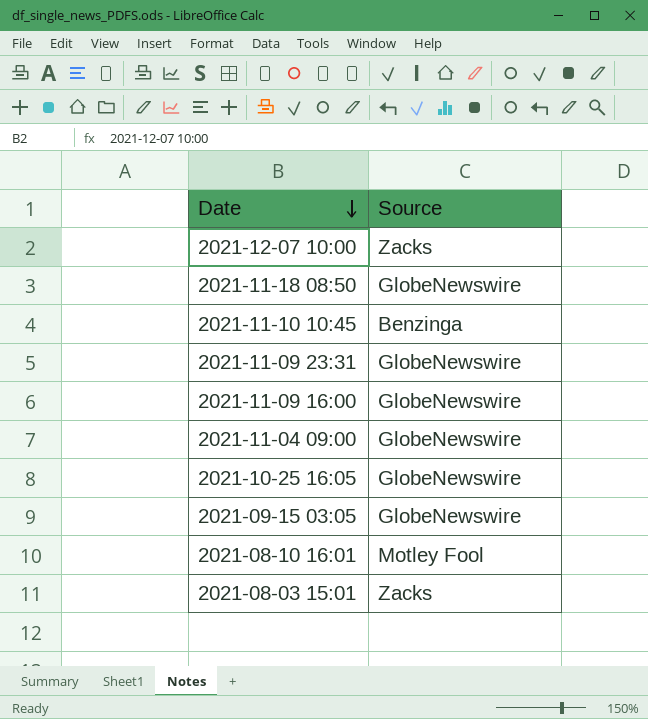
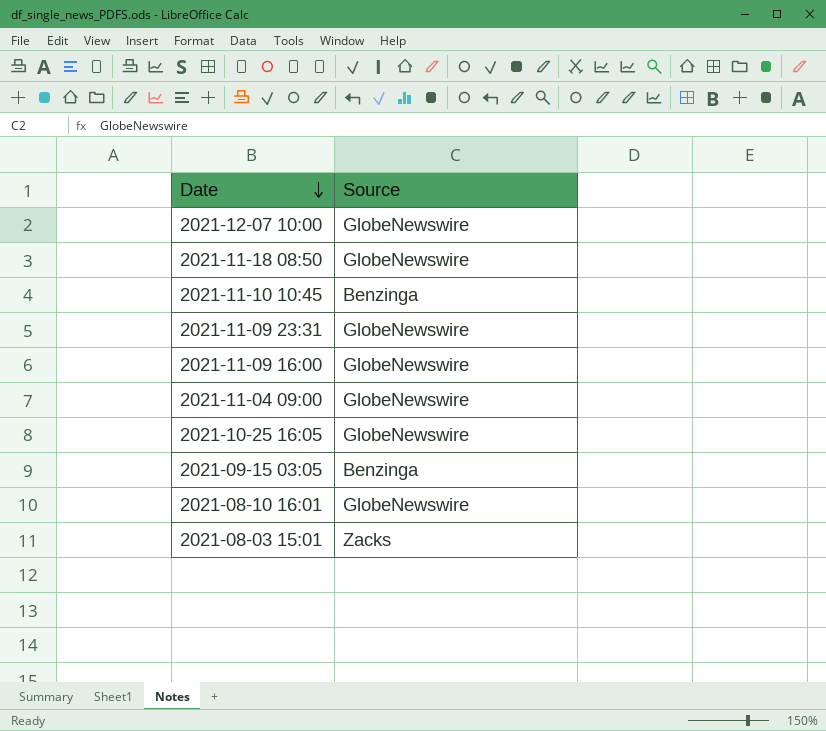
2021-12-07 10:00 | Source: Zacks -> GlobeNewswire
2021-09-15 03:05 | Source: GlobeNewswire -> Benzinga
2021-08-10 16:01 | Source: Motley Fool -> GlobeNewswire

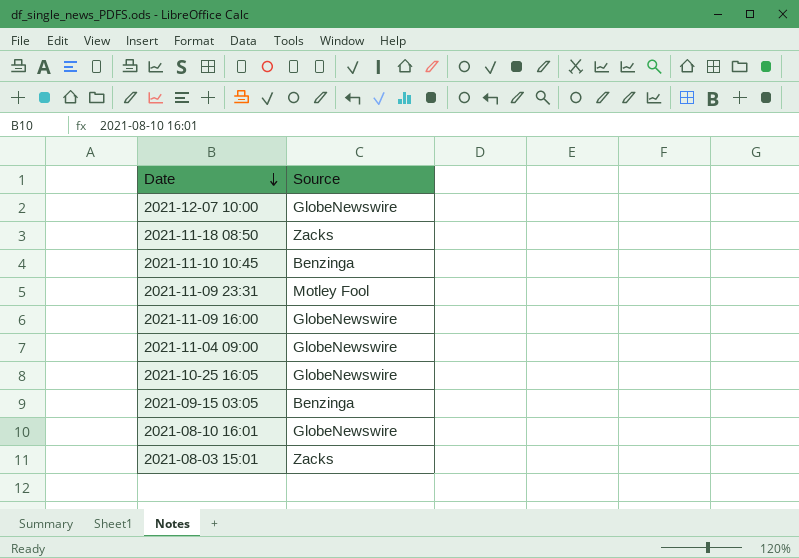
2021-11-18 08:50 | Source: GlobeNewswire -> Zacks
2021-11-09 23:31 | Source: GlobeNewswire -> Motley Fool

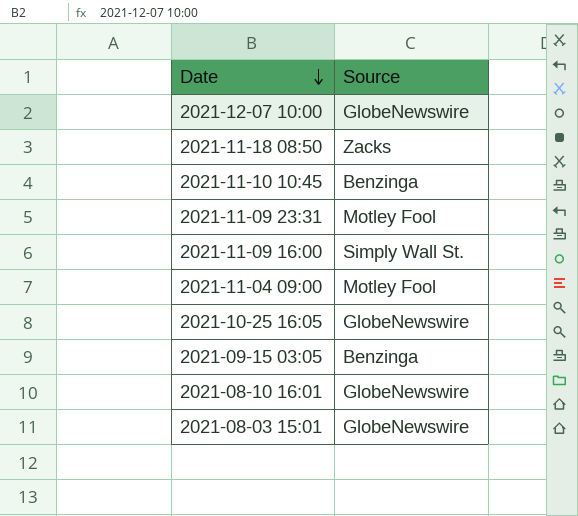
2021-11-09 16:00 | Source: GlobeNewswire -> Simply Wall St.
2021-11-04 09:00 | Source: GlobeNewswire -> Motley Fool
2021-08-03 15:01 | Source: Zacks -> GlobeNewswire

